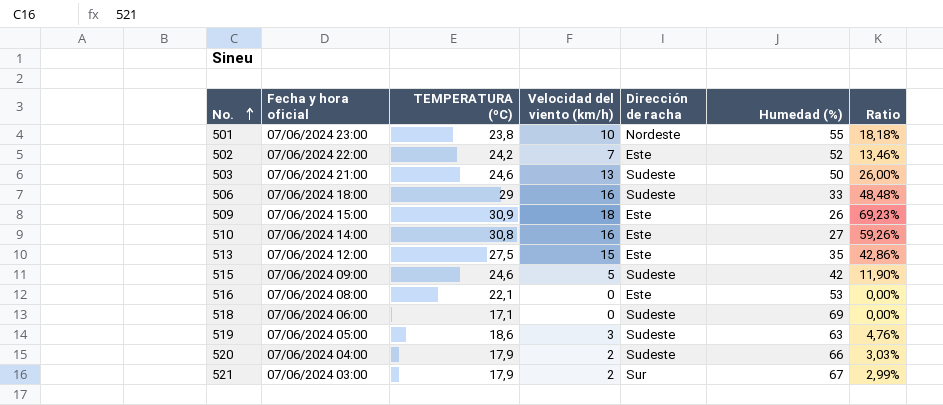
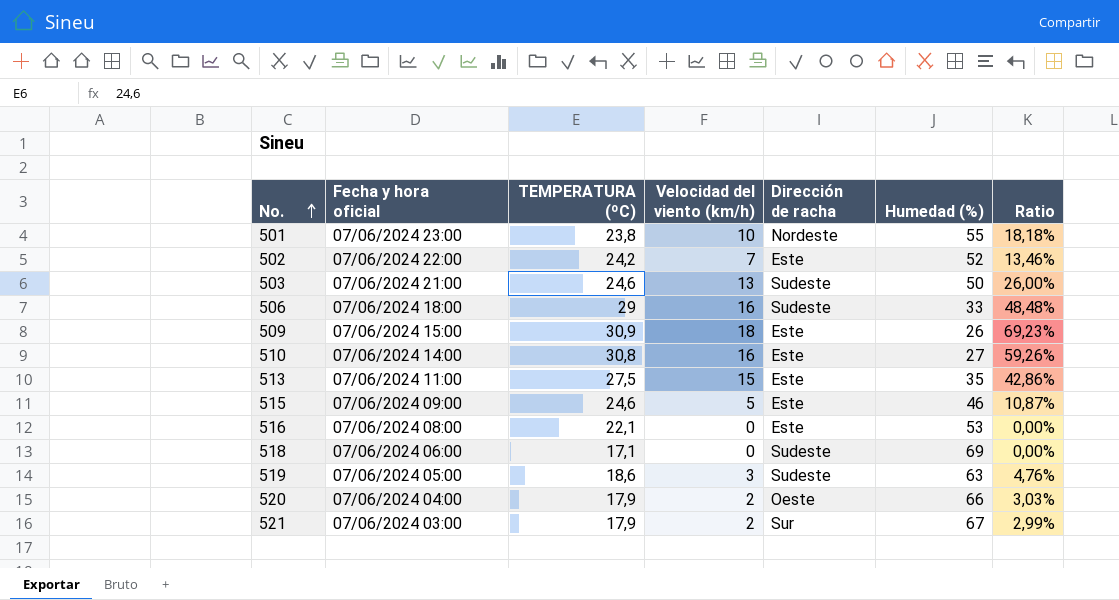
513 | Fecha y hora oficial: 07/06/2024 12:00 -> 07/06/2024 11:00
515 | Dirección de racha: Sudeste -> Este
515 | Humedad (%): 42 -> 46
515 | Ratio: 11,90% -> 10,87%
520 | Dirección de racha: Sudeste -> Oeste

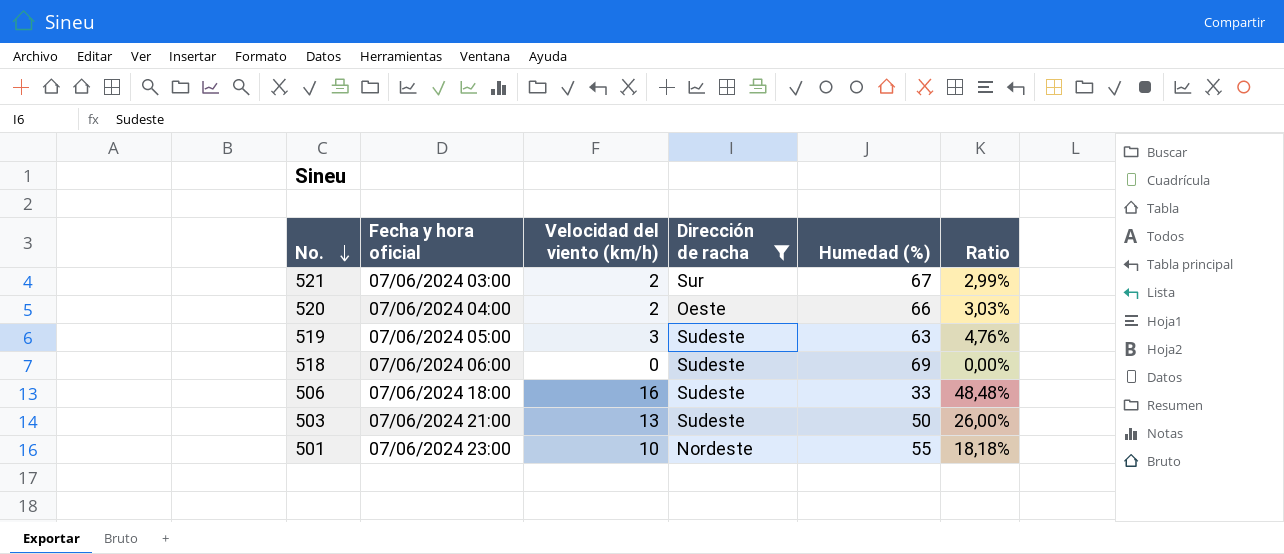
filter: none -> Dirección de racha != Este
row order: No. ascending -> No. descending
column TEMPERATURA (ºC) | position: 3 -> none

